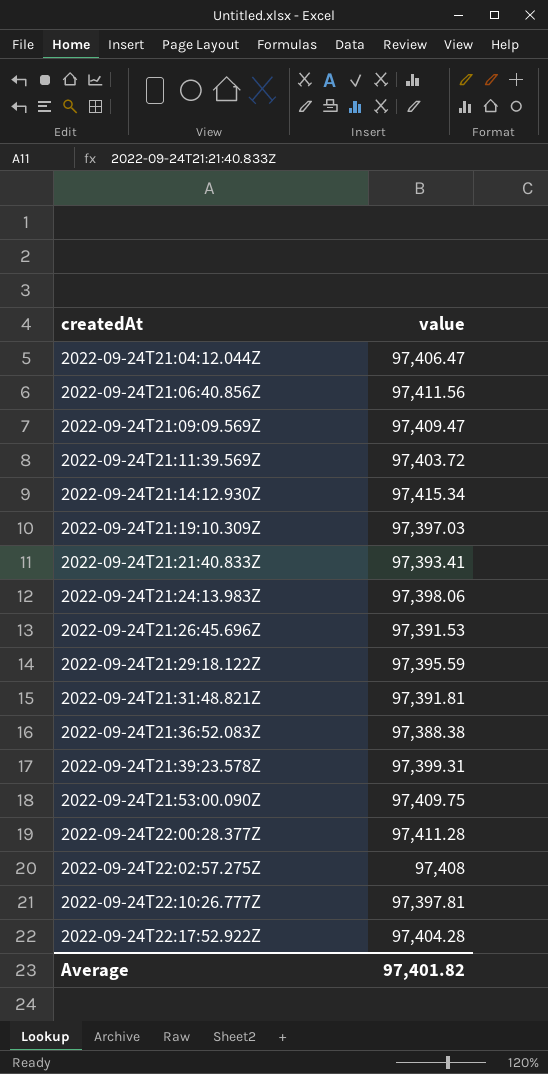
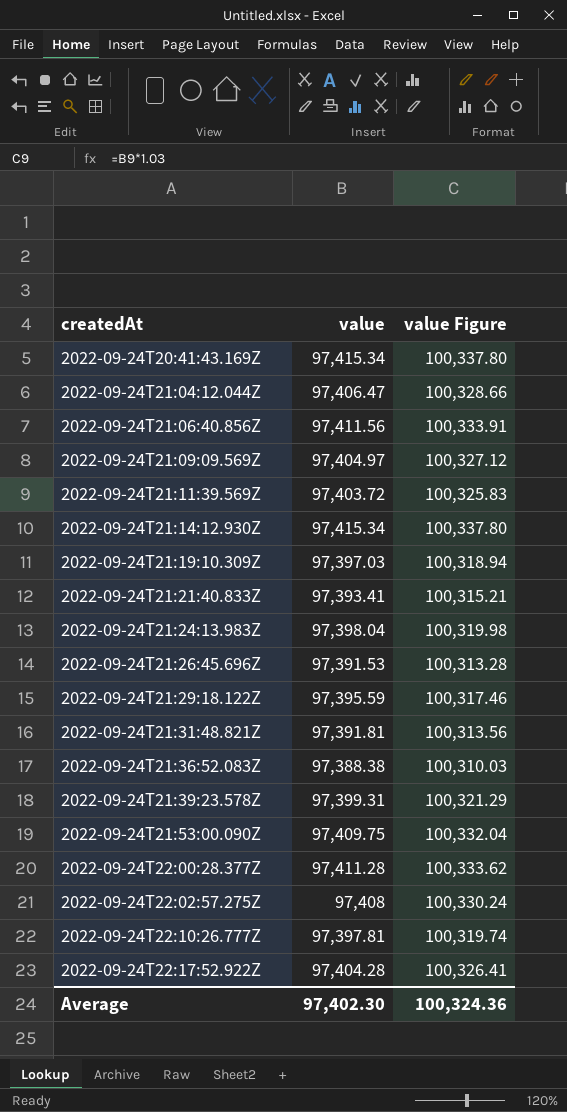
column value Figure | formula: none -> [value] * 1.03
row 2022-09-24T20:41:43.169Z: none -> 97,415.34 | 100,337.80
2022-09-24T21:09:09.569Z | value: 97,409.47 -> 97,404.97
2022-09-24T21:24:13.983Z | value: 97,398.06 -> 97,398.04
Average | value: 97,401.82 -> 97,402.30

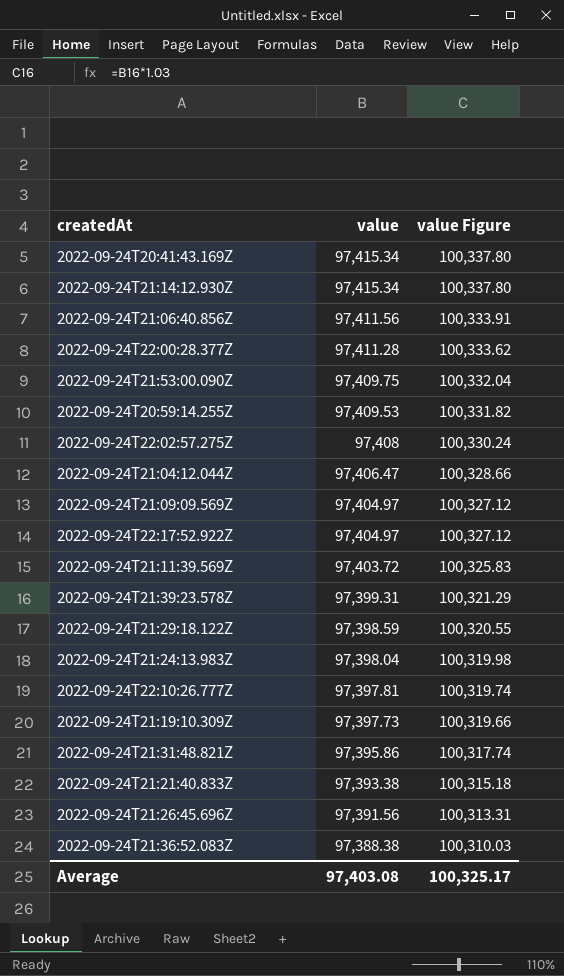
row order: createdAt ascending -> value descending
row 2022-09-24T20:59:14.255Z: none -> 97,409.53 | 100,331.82
2022-09-24T22:17:52.922Z | value: 97,404.28 -> 97,404.97
2022-09-24T22:17:52.922Z | value Figure: 100,326.41 -> 100,327.12
2022-09-24T21:29:18.122Z | value: 97,395.59 -> 97,398.59
2022-09-24T21:29:18.122Z | value Figure: 100,317.46 -> 100,320.55
2022-09-24T21:19:10.309Z | value: 97,397.03 -> 97,397.73
2022-09-24T21:19:10.309Z | value Figure: 100,318.94 -> 100,319.66
2022-09-24T21:31:48.821Z | value: 97,391.81 -> 97,395.86
2022-09-24T21:31:48.821Z | value Figure: 100,313.56 -> 100,317.74
2022-09-24T21:21:40.833Z | value: 97,393.41 -> 97,393.38
2022-09-24T21:21:40.833Z | value Figure: 100,315.21 -> 100,315.18
2022-09-24T21:26:45.696Z | value: 97,391.53 -> 97,391.56
2022-09-24T21:26:45.696Z | value Figure: 100,313.28 -> 100,313.31
Average | value: 97,402.30 -> 97,403.08
Average | value Figure: 100,324.36 -> 100,325.17

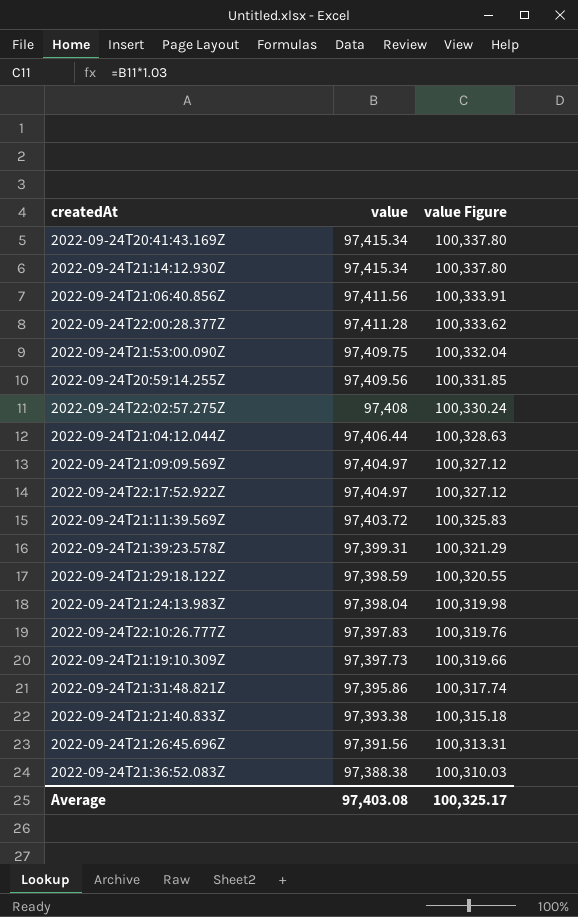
2022-09-24T20:59:14.255Z | value: 97,409.53 -> 97,409.56
2022-09-24T20:59:14.255Z | value Figure: 100,331.82 -> 100,331.85
2022-09-24T21:04:12.044Z | value: 97,406.47 -> 97,406.44
2022-09-24T21:04:12.044Z | value Figure: 100,328.66 -> 100,328.63
2022-09-24T22:10:26.777Z | value: 97,397.81 -> 97,397.83
2022-09-24T22:10:26.777Z | value Figure: 100,319.74 -> 100,319.76

